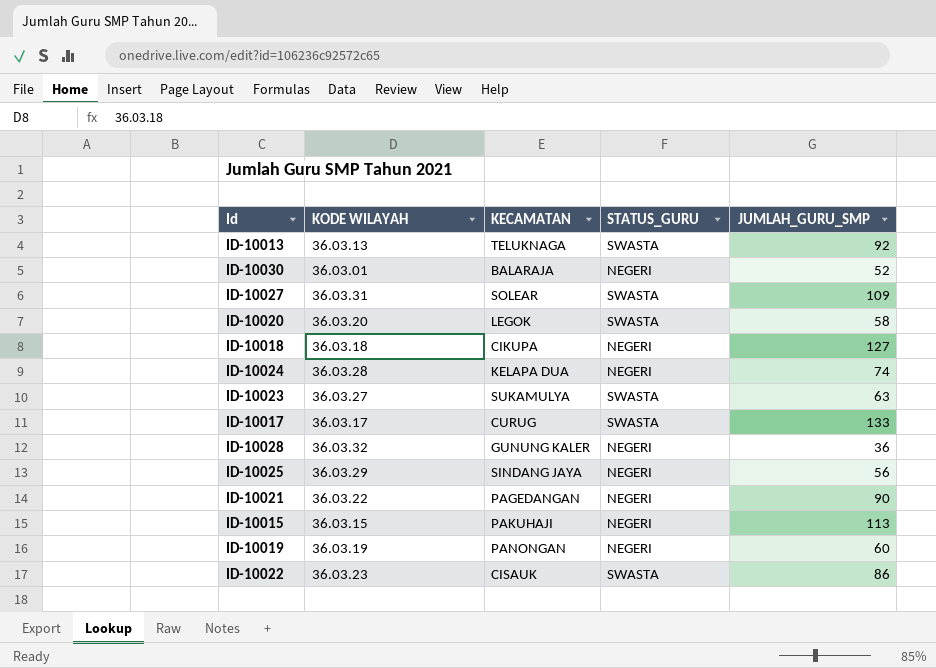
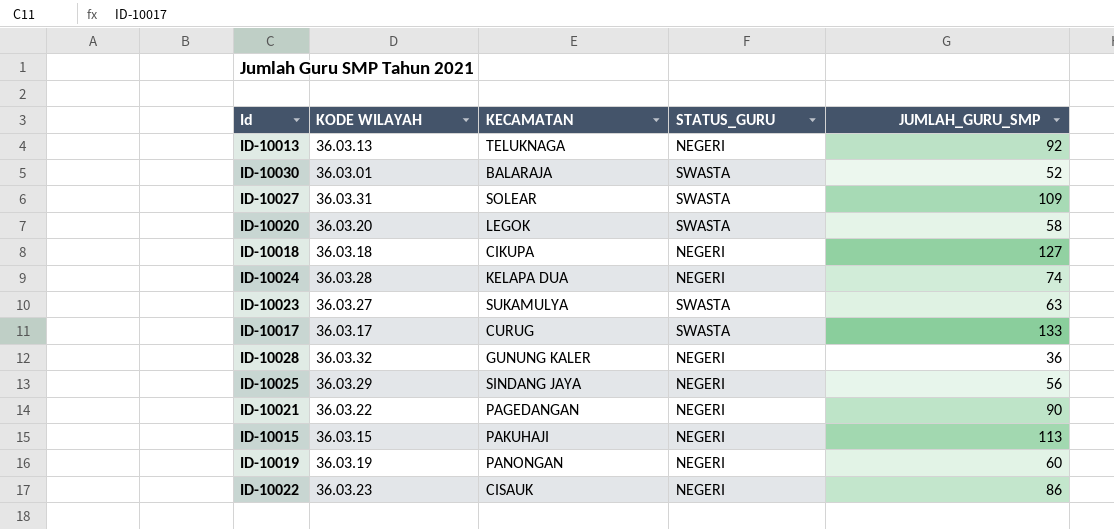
ID-10013 | STATUS_GURU: SWASTA -> NEGERI
ID-10030 | STATUS_GURU: NEGERI -> SWASTA
ID-10022 | STATUS_GURU: SWASTA -> NEGERI

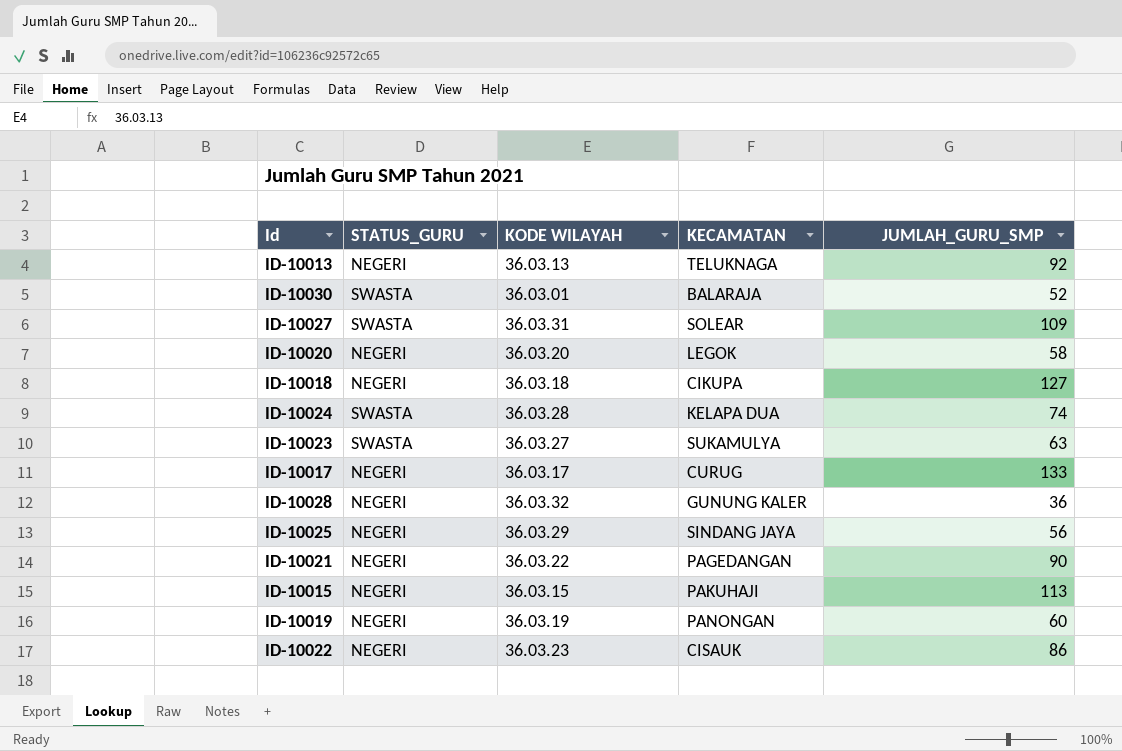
column STATUS_GURU | position: 4 -> 2
ID-10020 | STATUS_GURU: SWASTA -> NEGERI
ID-10024 | STATUS_GURU: NEGERI -> SWASTA
ID-10017 | STATUS_GURU: SWASTA -> NEGERI

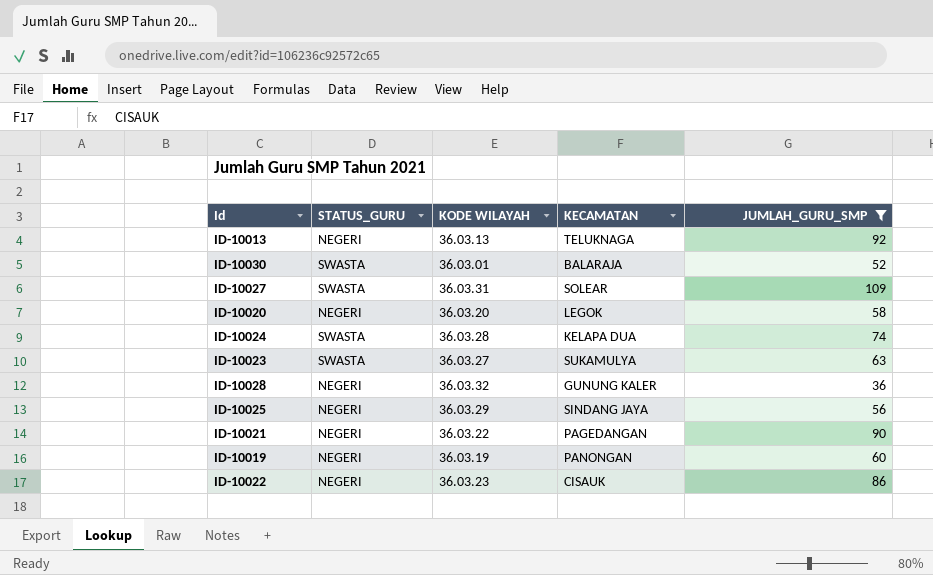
filter: none -> JUMLAH_GURU_SMP <= 109

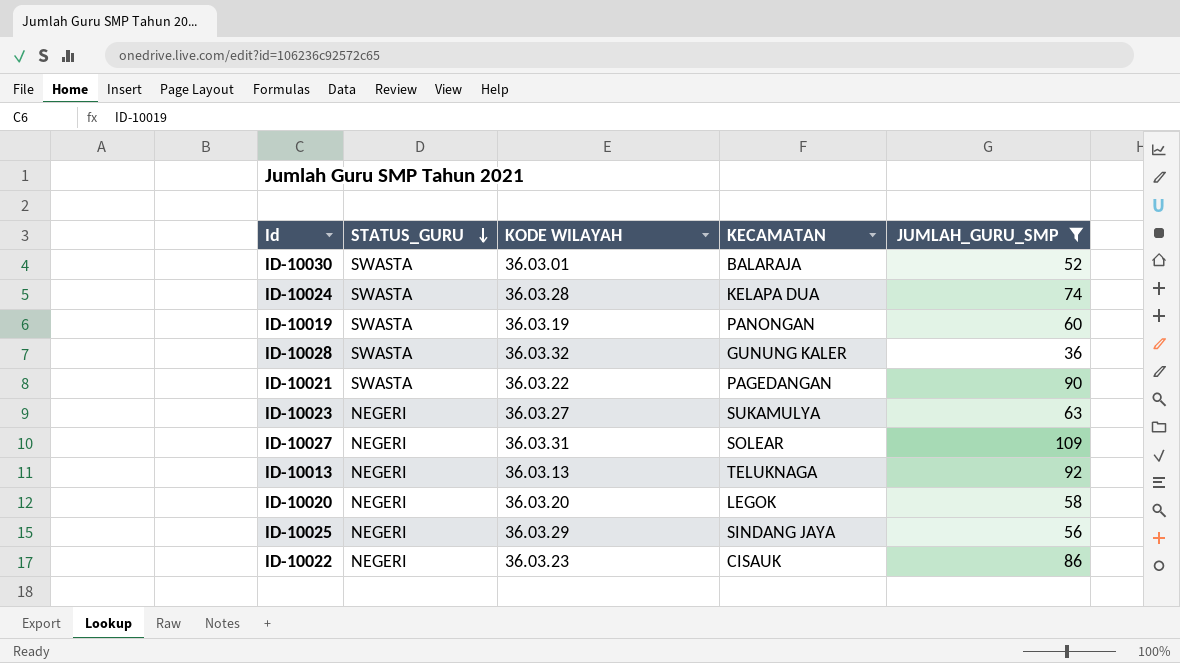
row order: none -> STATUS_GURU descending
ID-10019 | STATUS_GURU: NEGERI -> SWASTA
ID-10028 | STATUS_GURU: NEGERI -> SWASTA
ID-10021 | STATUS_GURU: NEGERI -> SWASTA
ID-10023 | STATUS_GURU: SWASTA -> NEGERI
ID-10027 | STATUS_GURU: SWASTA -> NEGERI

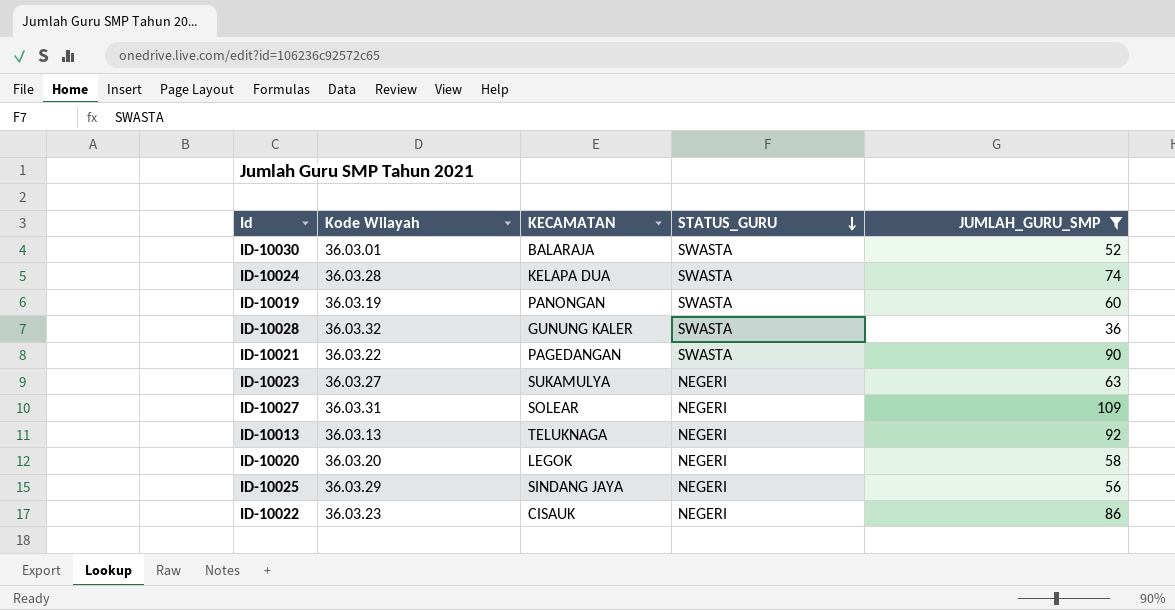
column name: KODE WILAYAH -> Kode Wilayah
column STATUS_GURU | position: 2 -> 4

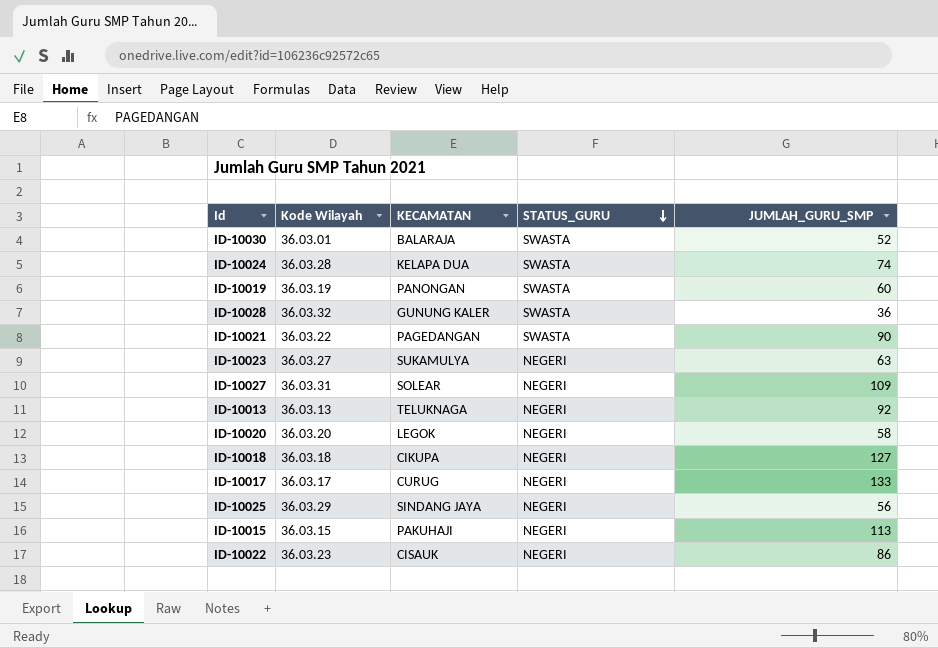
filter: JUMLAH_GURU_SMP <= 109 -> none

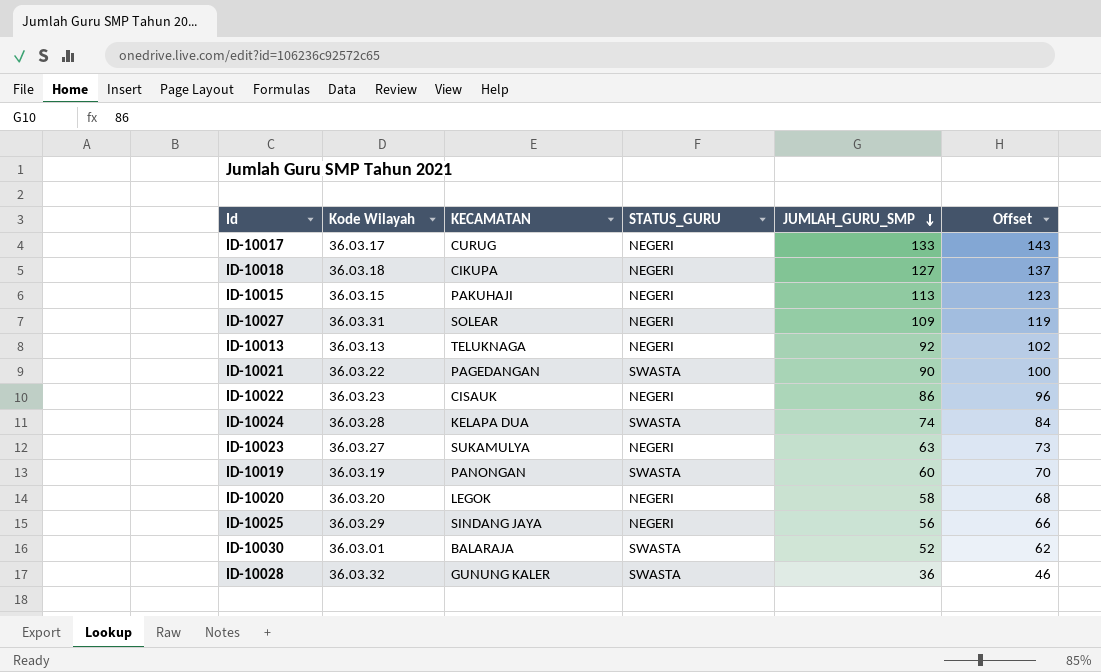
row order: STATUS_GURU descending -> JUMLAH_GURU_SMP descending
column Offset | formula: none -> [JUMLAH_GURU_SMP] + 10

